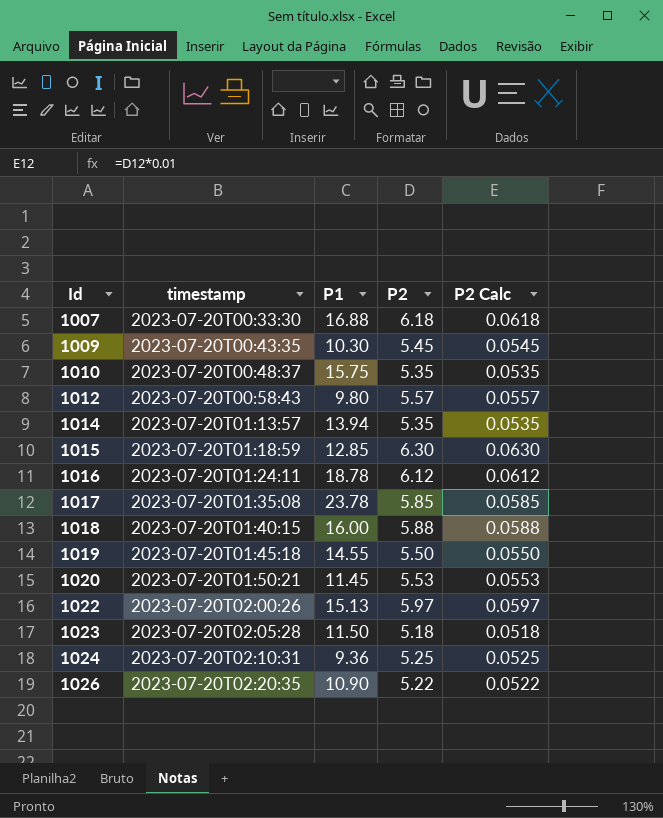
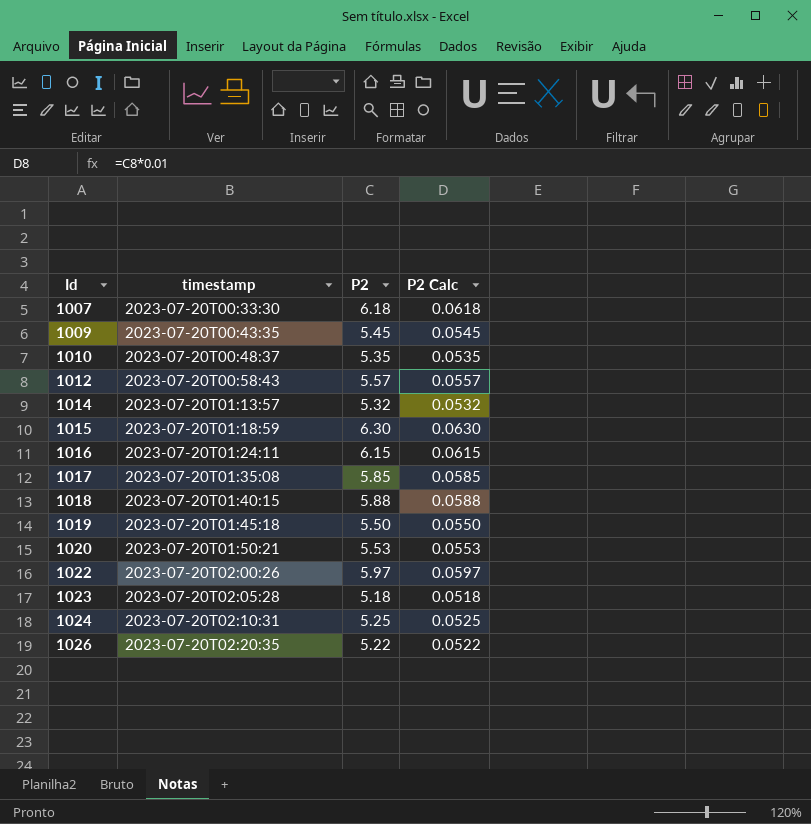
column P1 | position: 3 -> none
1014 | P2: 5.35 -> 5.32
1014 | P2 Calc: 0.0535 -> 0.0532
1016 | P2: 6.12 -> 6.15
1016 | P2 Calc: 0.0612 -> 0.0615

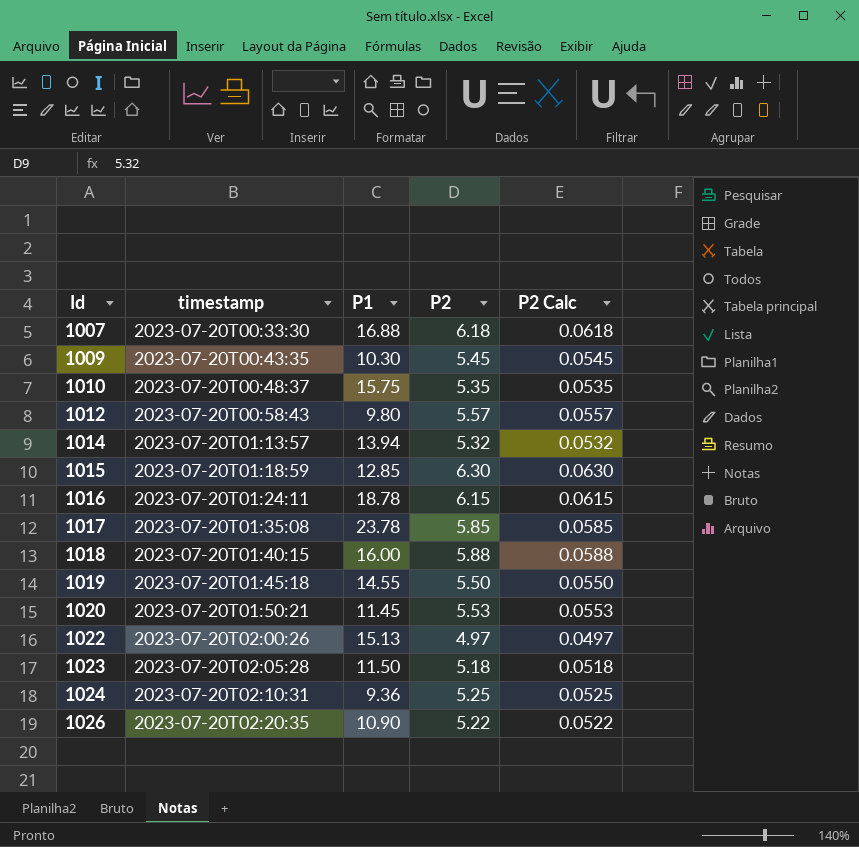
column P1 | position: none -> 3
1022 | P2: 5.97 -> 4.97
1022 | P2 Calc: 0.0597 -> 0.0497

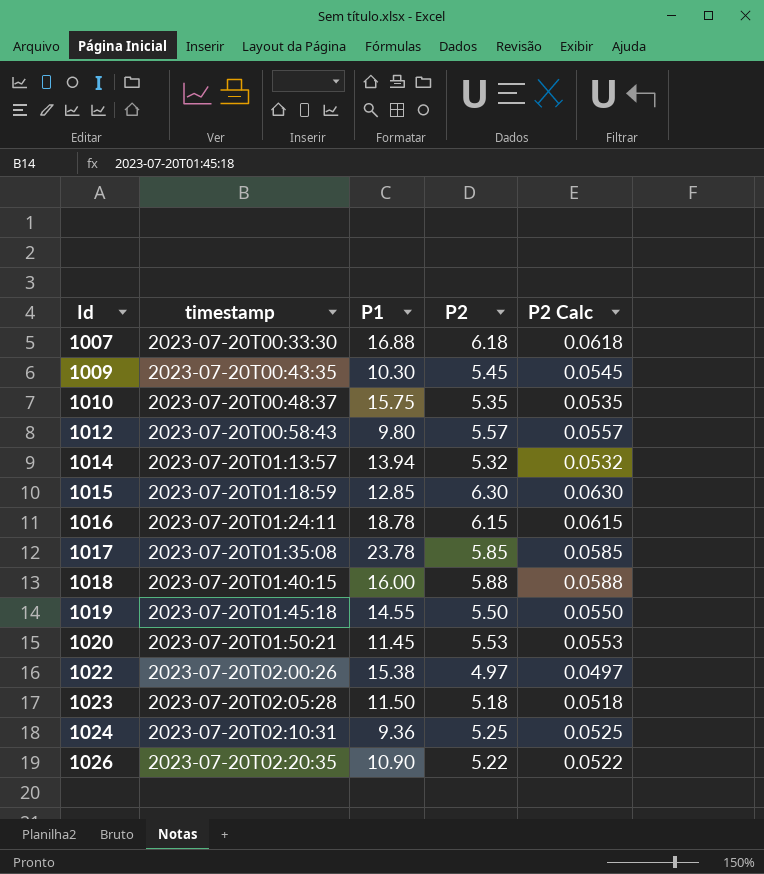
1022 | P1: 15.13 -> 15.38

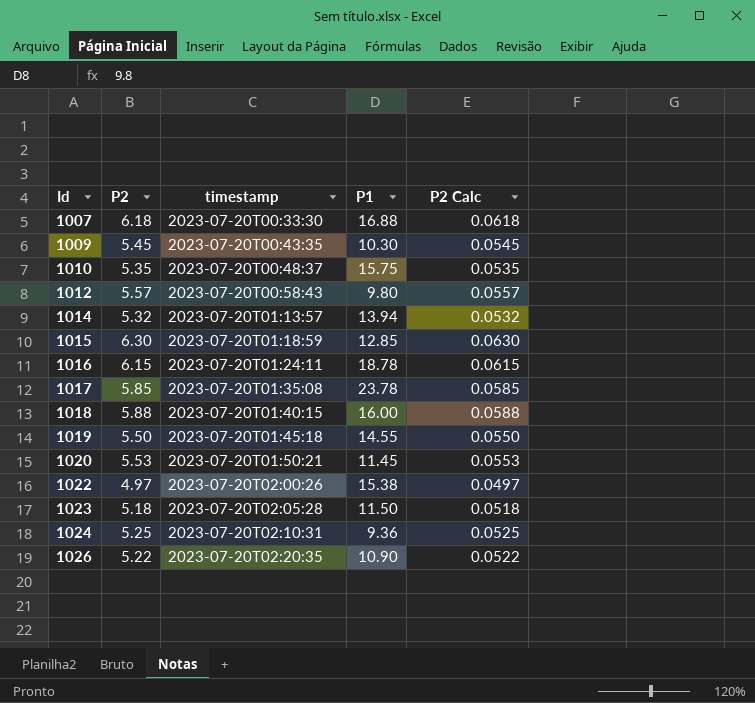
column P2 | position: 4 -> 2

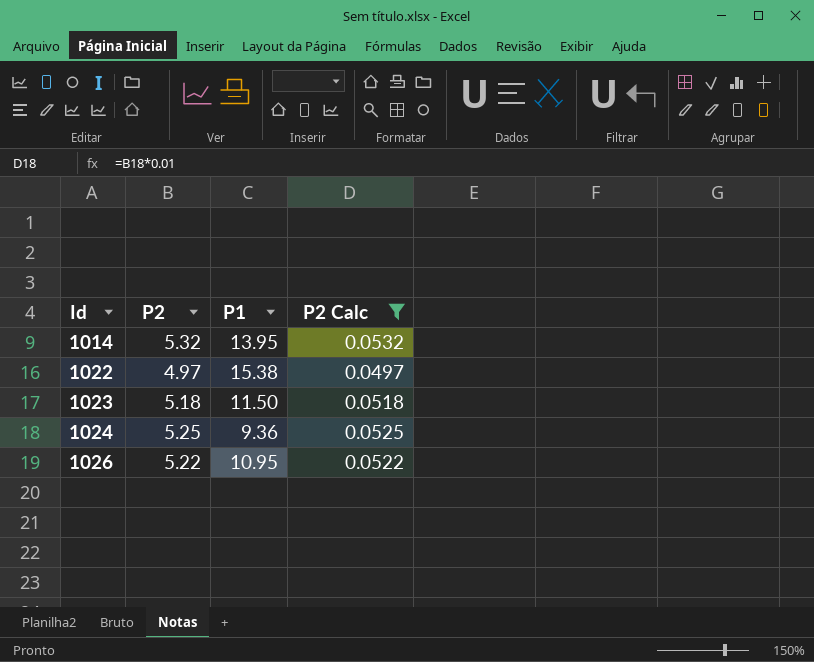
filter: none -> P2 Calc <= 0.0532
column timestamp | position: 3 -> none
1014 | P1: 13.94 -> 13.95
1026 | P1: 10.90 -> 10.95

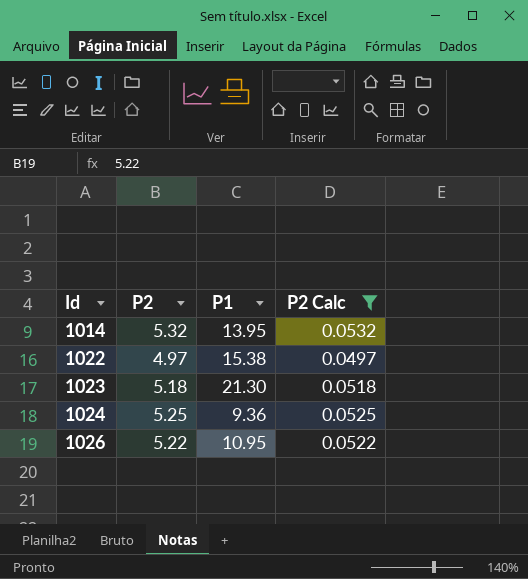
1023 | P1: 11.50 -> 21.30

